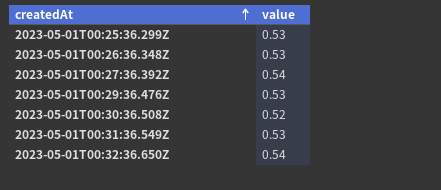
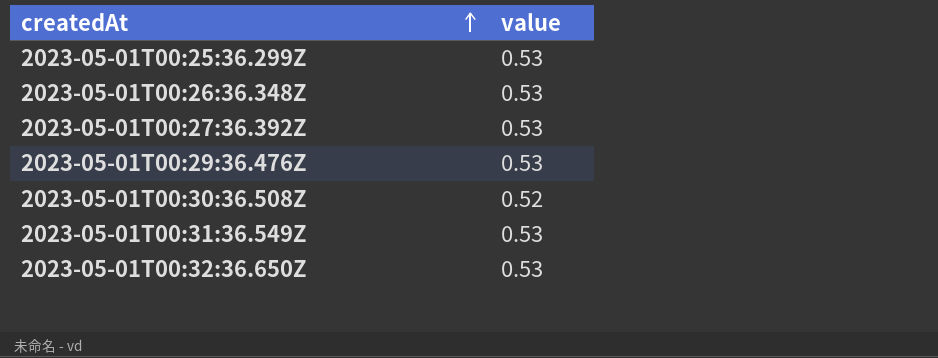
2023-05-01T00:27:36.392Z | value: 0.54 -> 0.53
2023-05-01T00:32:36.650Z | value: 0.54 -> 0.53

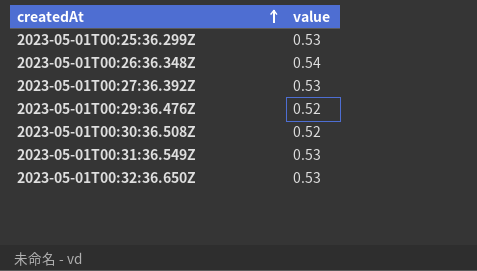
2023-05-01T00:26:36.348Z | value: 0.53 -> 0.54
2023-05-01T00:29:36.476Z | value: 0.53 -> 0.52

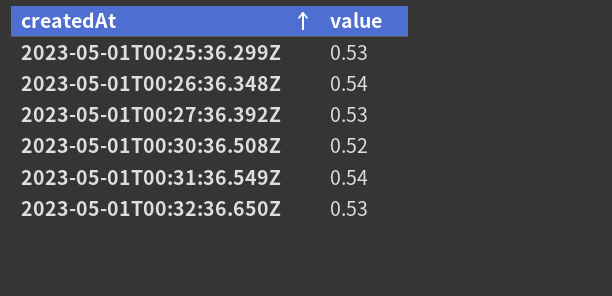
row 2023-05-01T00:29:36.476Z: 0.52 -> none
2023-05-01T00:31:36.549Z | value: 0.53 -> 0.54

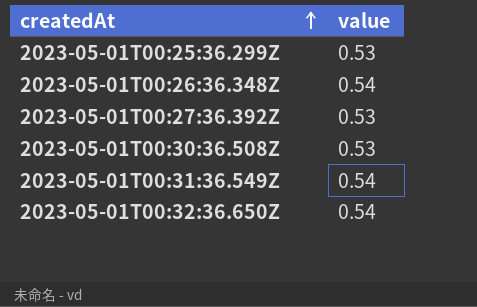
2023-05-01T00:30:36.508Z | value: 0.52 -> 0.53
2023-05-01T00:32:36.650Z | value: 0.53 -> 0.54

